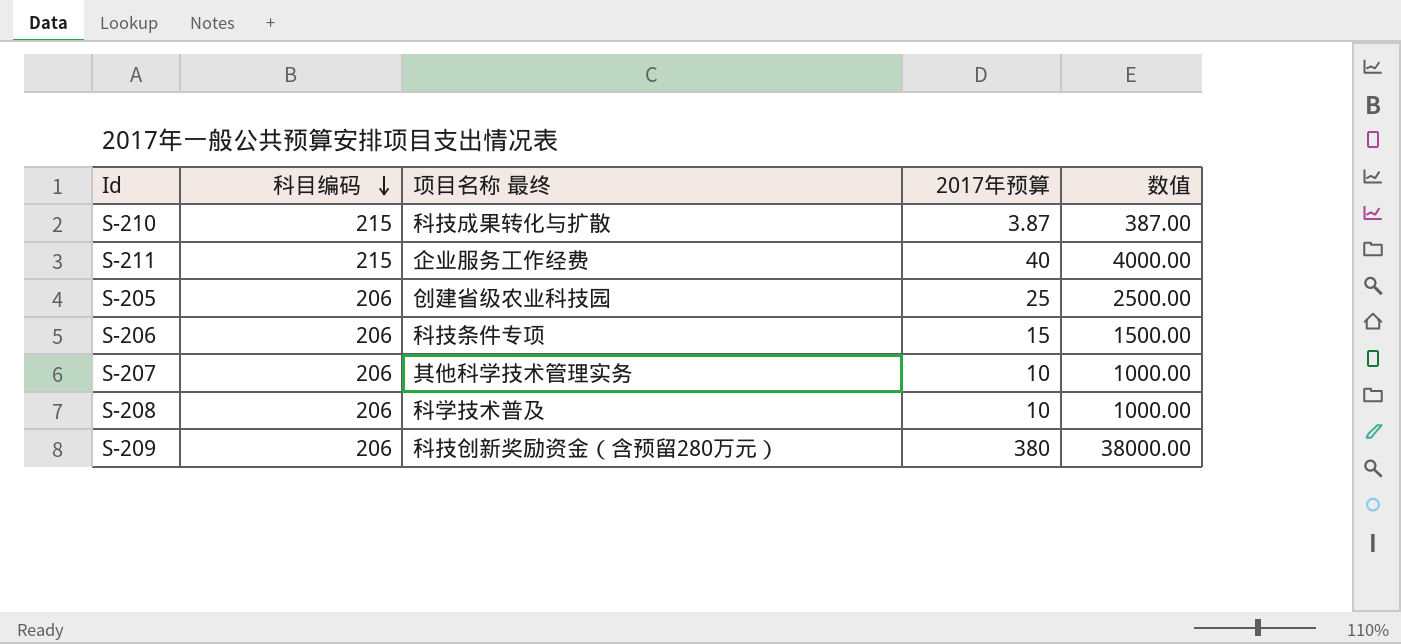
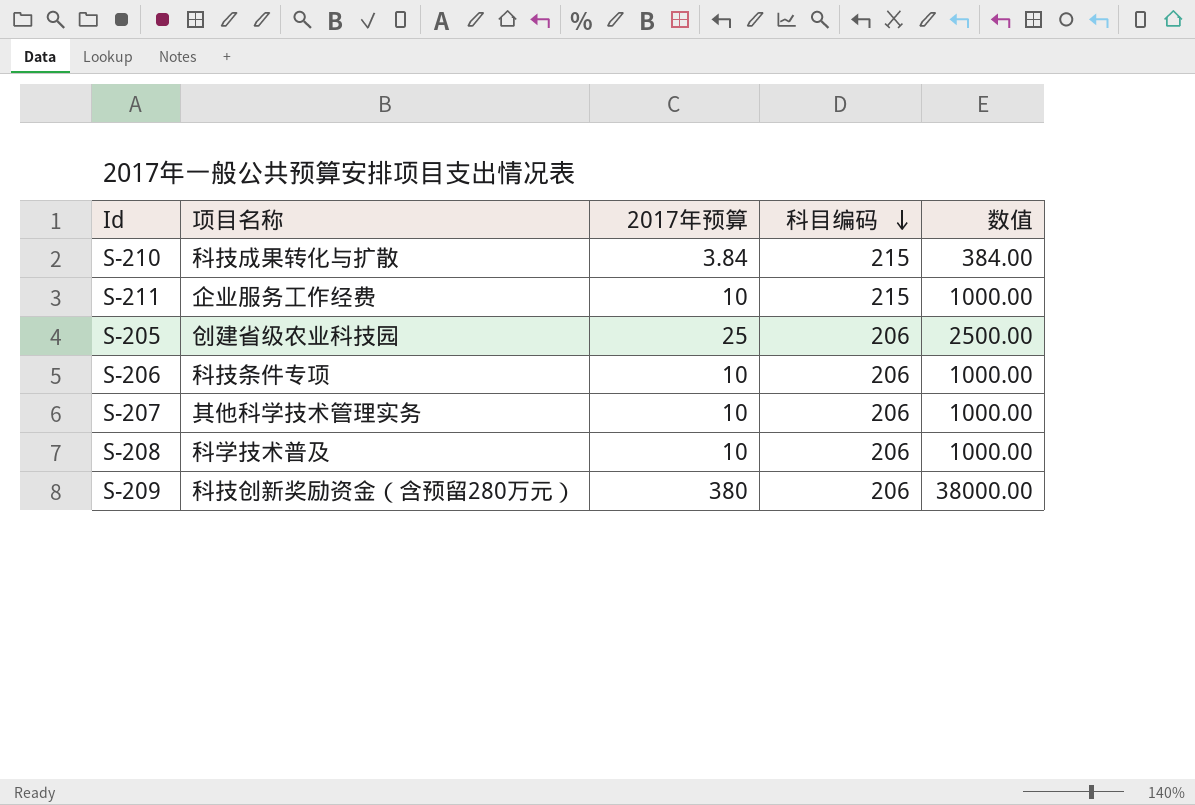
column name: 项目名称 最终 -> 项目名称
column 科目编码 | position: 2 -> 4
S-210 | 2017年预算: 3.87 -> 3.84
S-210 | 数值: 387.00 -> 384.00
S-211 | 2017年预算: 40 -> 10
S-211 | 数值: 4000.00 -> 1000.00
S-206 | 2017年预算: 15 -> 10
S-206 | 数值: 1500.00 -> 1000.00

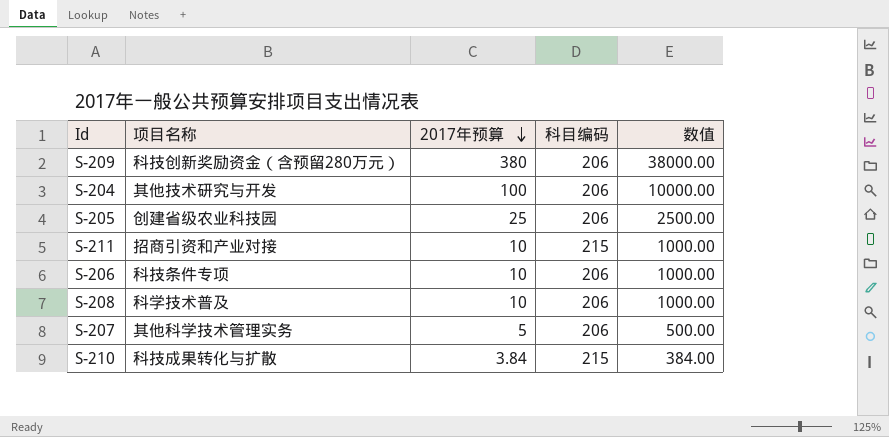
row order: 科目编码 descending -> 2017年预算 descending
row S-204: none -> 其他技术研究与开发 | 100 | 206 | 10000.00
S-211 | 项目名称: 企业服务工作经费 -> 招商引资和产业对接
S-207 | 2017年预算: 10 -> 5
S-207 | 数值: 1000.00 -> 500.00

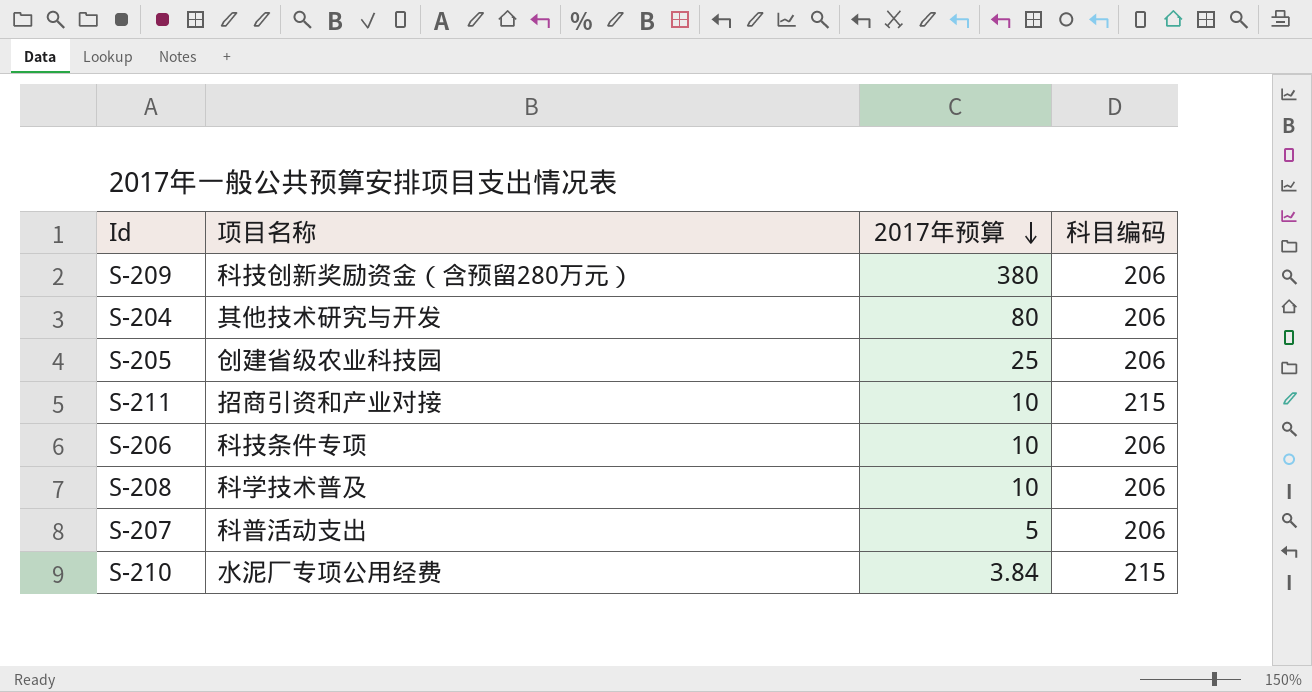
column 数值 | formula: [2017年预算] * 100 -> none
S-204 | 2017年预算: 100 -> 80
S-207 | 项目名称: 其他科学技术管理实务 -> 科普活动支出
S-210 | 项目名称: 科技成果转化与扩散 -> 水泥厂专项公用经费

